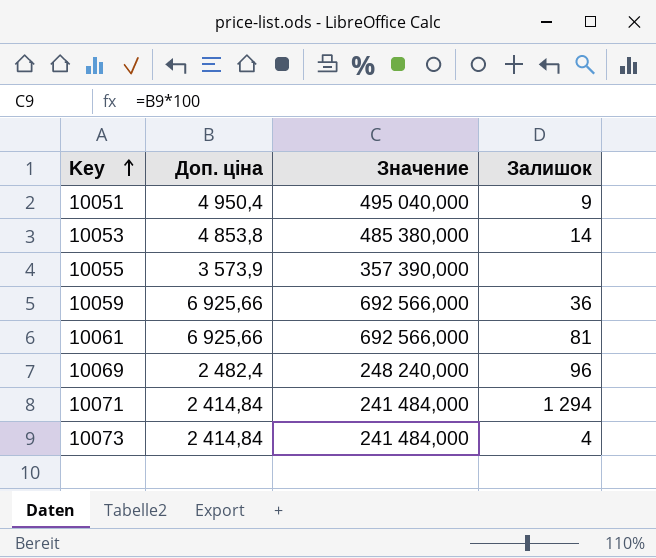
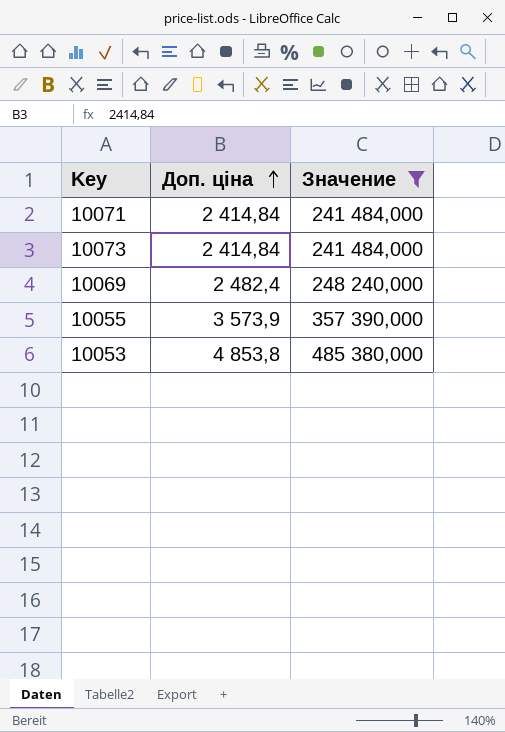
filter: none -> Значение <= 485 380,000
row order: Key ascending -> Доп. ціна ascending
column Залишок | position: 4 -> none

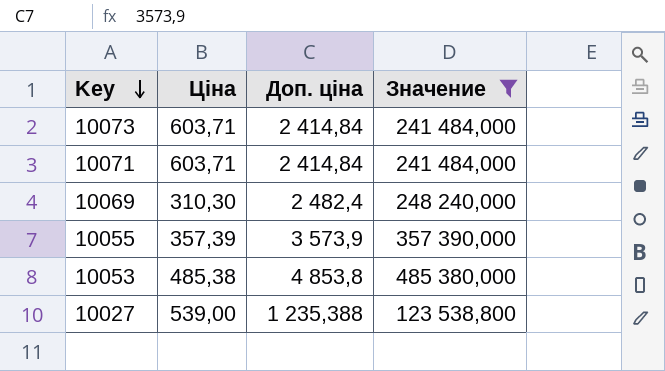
row order: Доп. ціна ascending -> Key descending
column Ціна | position: none -> 2
row 10027: none -> 539,00 | 1 235,388 | 123 538,800

